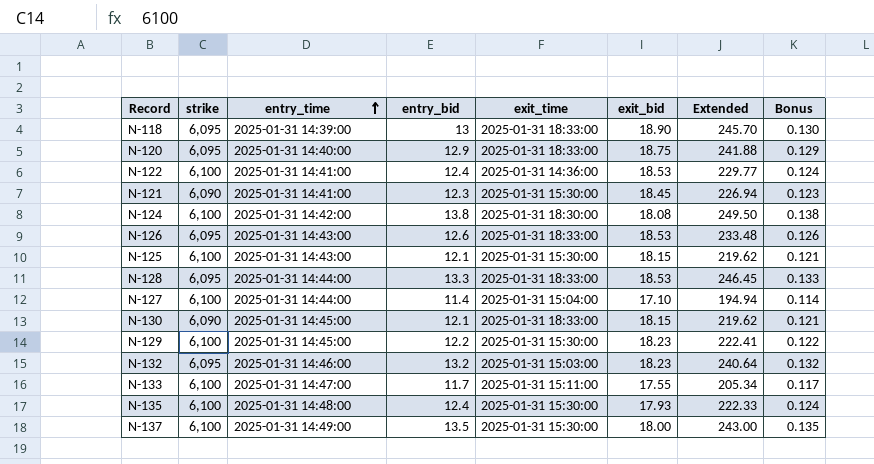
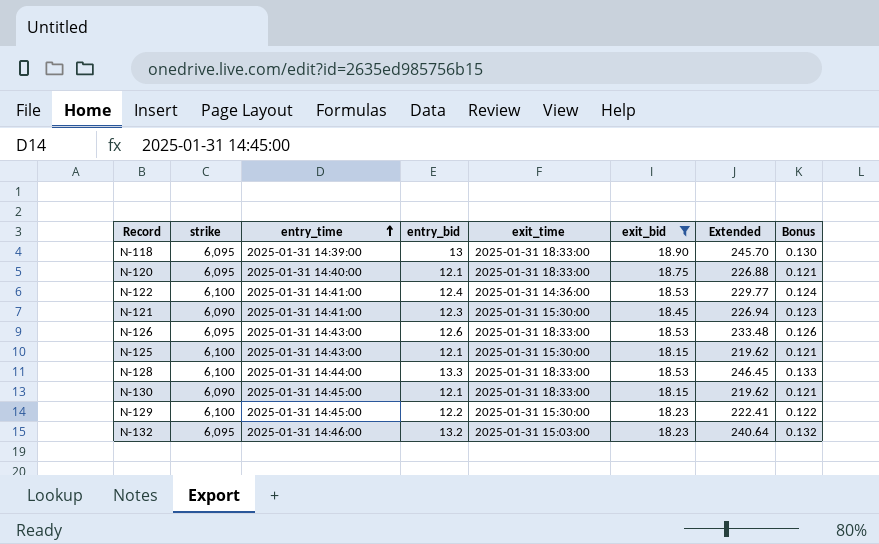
filter: none -> exit_bid >= 18.15
N-120 | entry_bid: 12.9 -> 12.1
N-120 | Extended: 241.88 -> 226.88
N-120 | Bonus: 0.129 -> 0.121
N-128 | strike: 6,095 -> 6,100

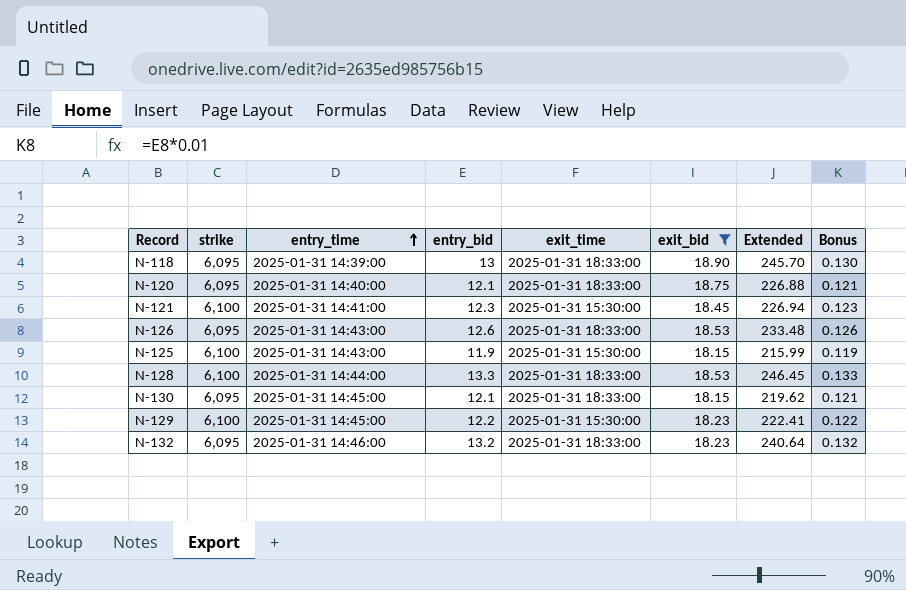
row N-122: 6,100 | 2025-01-31 14:41:00 | 12.4 | 2025-01-31 14:36:00 | 18.53 | 229.77 | 0.124 -> none
N-121 | strike: 6,090 -> 6,100
N-125 | entry_bid: 12.1 -> 11.9
N-125 | Extended: 219.62 -> 215.99
N-125 | Bonus: 0.121 -> 0.119
N-130 | strike: 6,090 -> 6,095
N-132 | exit_time: 2025-01-31 15:03:00 -> 2025-01-31 18:33:00

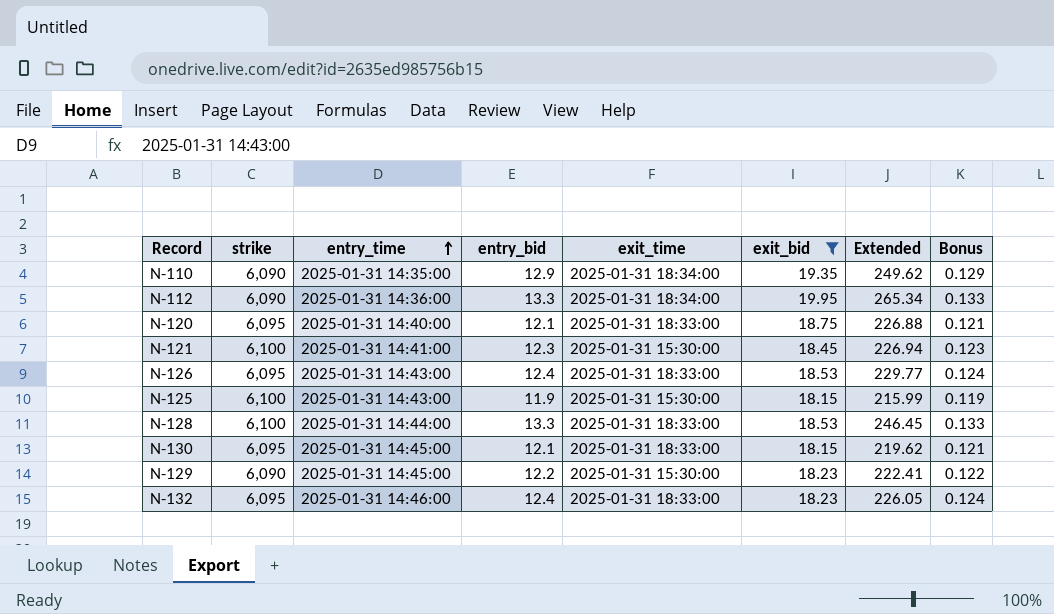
row N-118: 6,095 | 2025-01-31 14:39:00 | 13 | 2025-01-31 18:33:00 | 18.90 | 245.70 | 0.130 -> none
row N-110: none -> 6,090 | 2025-01-31 14:35:00 | 12.9 | 2025-01-31 18:34:00 | 19.35 | 249.62 | 0.129
row N-112: none -> 6,090 | 2025-01-31 14:36:00 | 13.3 | 2025-01-31 18:34:00 | 19.95 | 265.34 | 0.133
N-126 | entry_bid: 12.6 -> 12.4
N-126 | Extended: 233.48 -> 229.77
N-126 | Bonus: 0.126 -> 0.124
N-129 | strike: 6,100 -> 6,090
N-132 | entry_bid: 13.2 -> 12.4
N-132 | Extended: 240.64 -> 226.05
N-132 | Bonus: 0.132 -> 0.124

